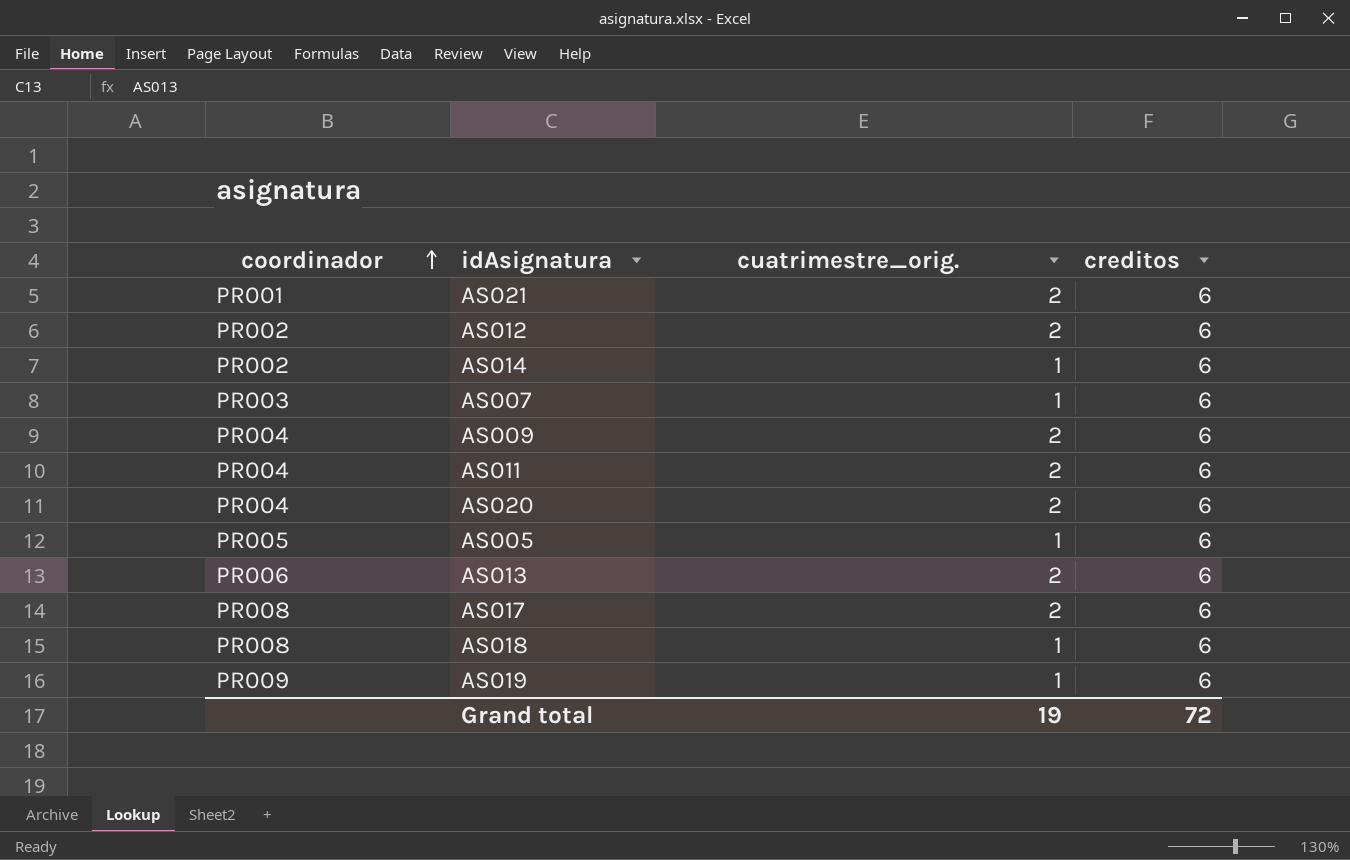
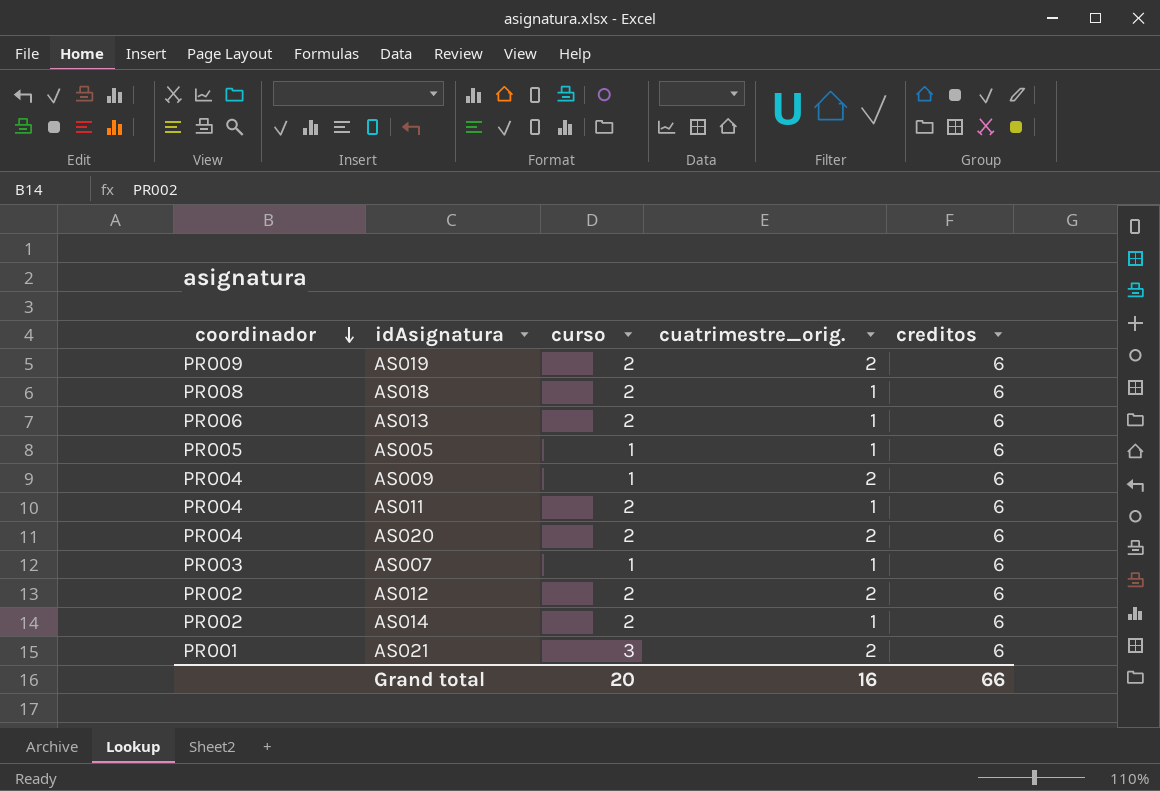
row order: coordinador ascending -> coordinador descending
column curso | position: none -> 3
row AS017: PR008 | 2 | 6 -> none
AS019 | cuatrimestre_orig.: 1 -> 2
AS013 | cuatrimestre_orig.: 2 -> 1
AS011 | cuatrimestre_orig.: 2 -> 1
Grand total | cuatrimestre_orig.: 19 -> 16
Grand total | creditos: 72 -> 66

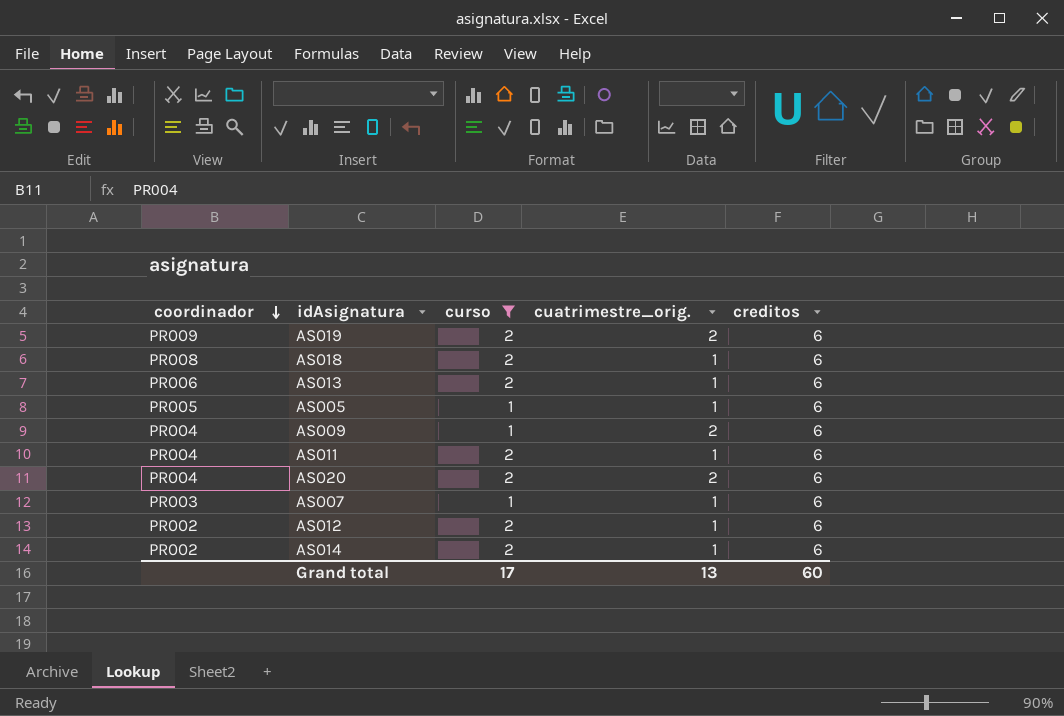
filter: none -> curso != 3
AS012 | cuatrimestre_orig.: 2 -> 1
Grand total | curso: 20 -> 17
Grand total | cuatrimestre_orig.: 16 -> 13
Grand total | creditos: 66 -> 60

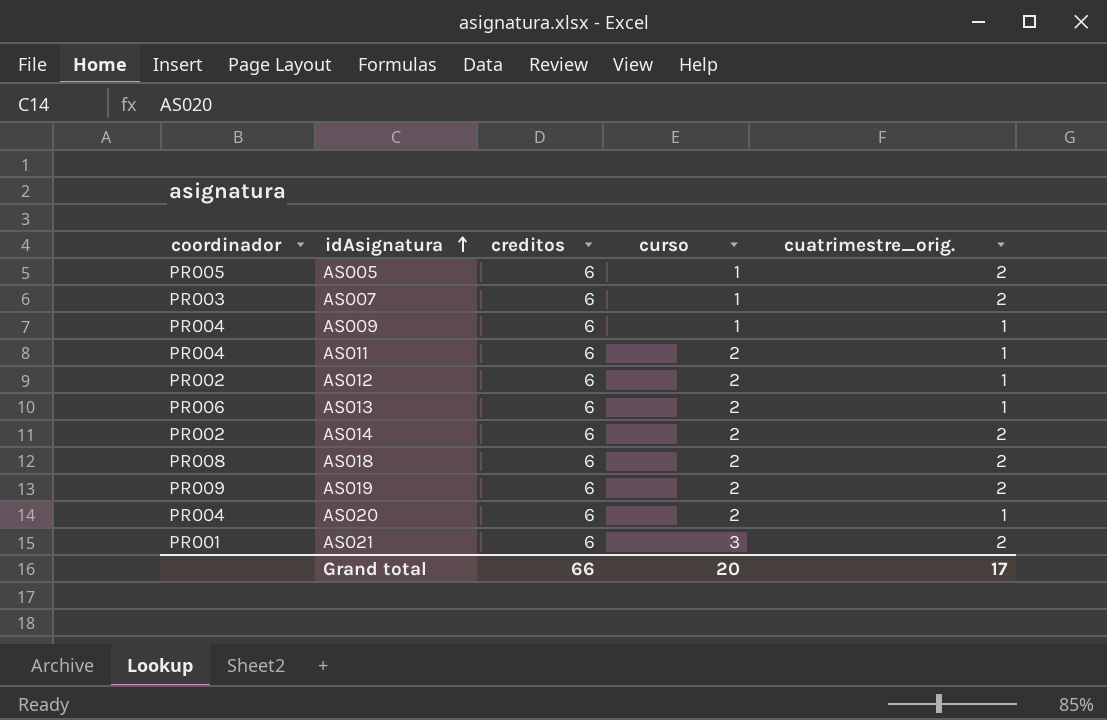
filter: curso != 3 -> none
row order: coordinador descending -> idAsignatura ascending
column creditos | position: 5 -> 3
AS005 | cuatrimestre_orig.: 1 -> 2
AS007 | cuatrimestre_orig.: 1 -> 2
AS009 | cuatrimestre_orig.: 2 -> 1
AS014 | cuatrimestre_orig.: 1 -> 2
AS018 | cuatrimestre_orig.: 1 -> 2
AS020 | cuatrimestre_orig.: 2 -> 1
Grand total | creditos: 60 -> 66
Grand total | curso: 17 -> 20
Grand total | cuatrimestre_orig.: 13 -> 17

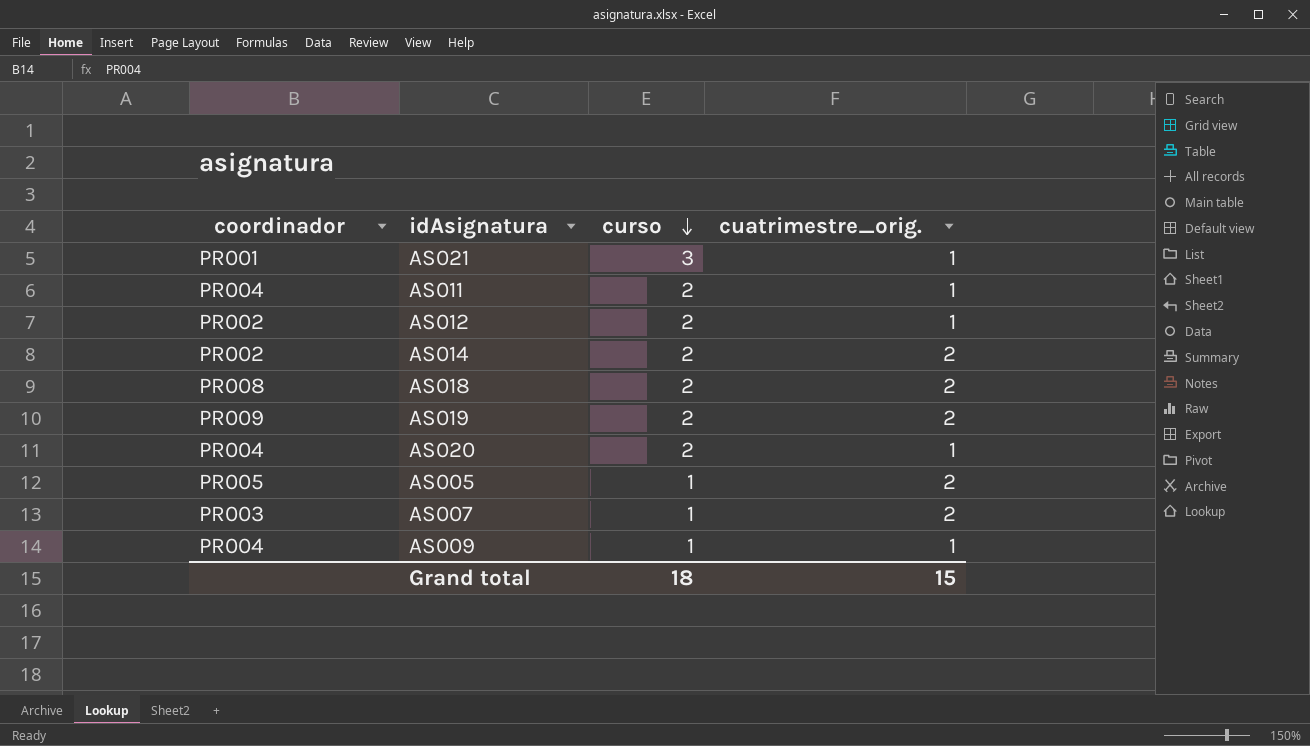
row order: idAsignatura ascending -> curso descending
column creditos | position: 3 -> none
row AS013: PR006 | 6 | 2 | 1 -> none
AS021 | cuatrimestre_orig.: 2 -> 1
Grand total | curso: 20 -> 18
Grand total | cuatrimestre_orig.: 17 -> 15

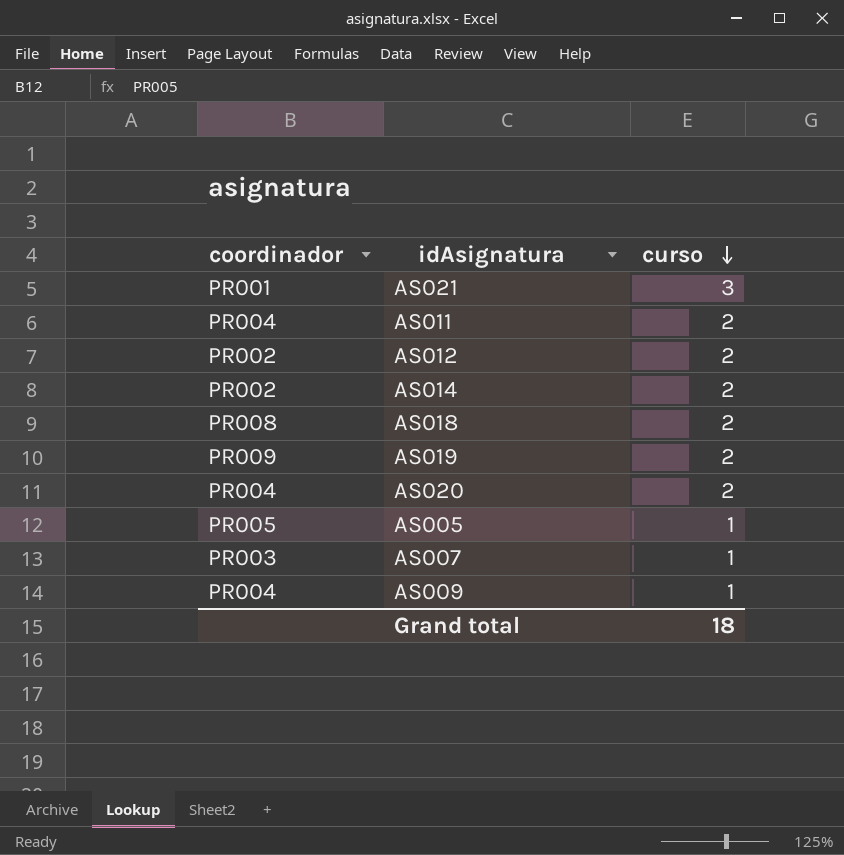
column cuatrimestre_orig. | position: 4 -> none

